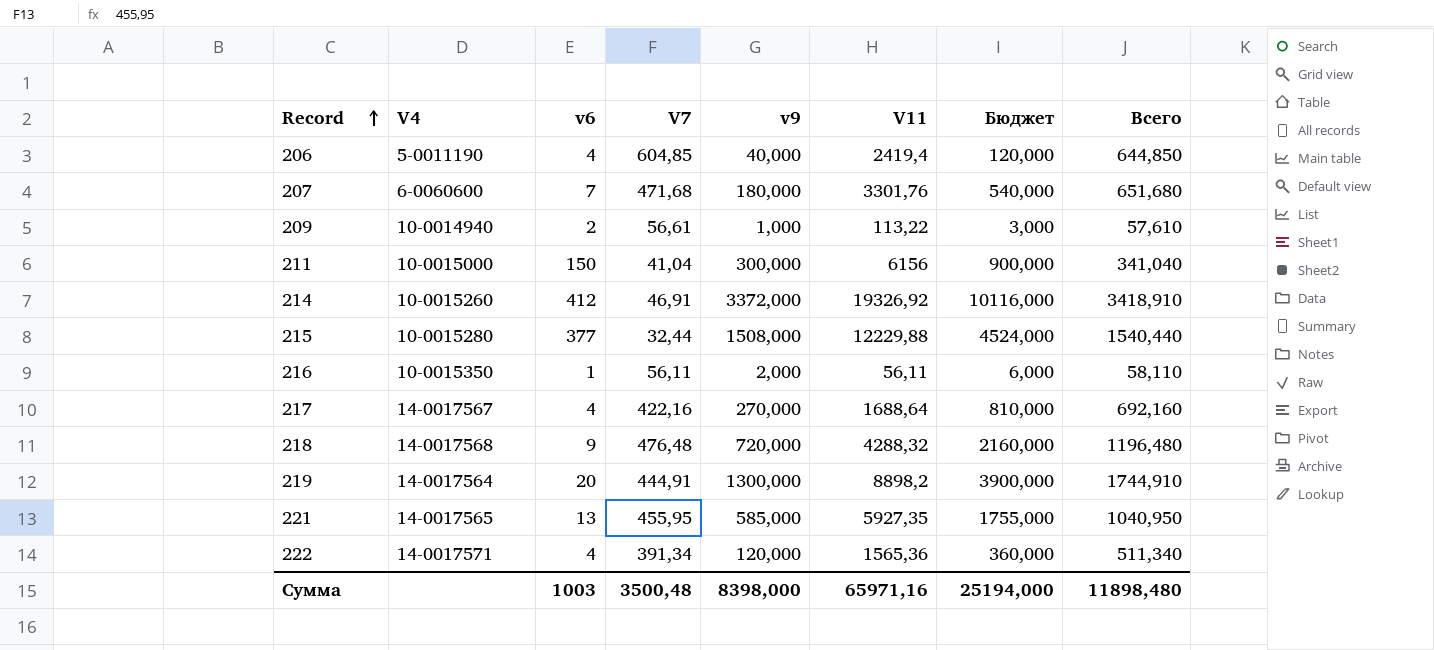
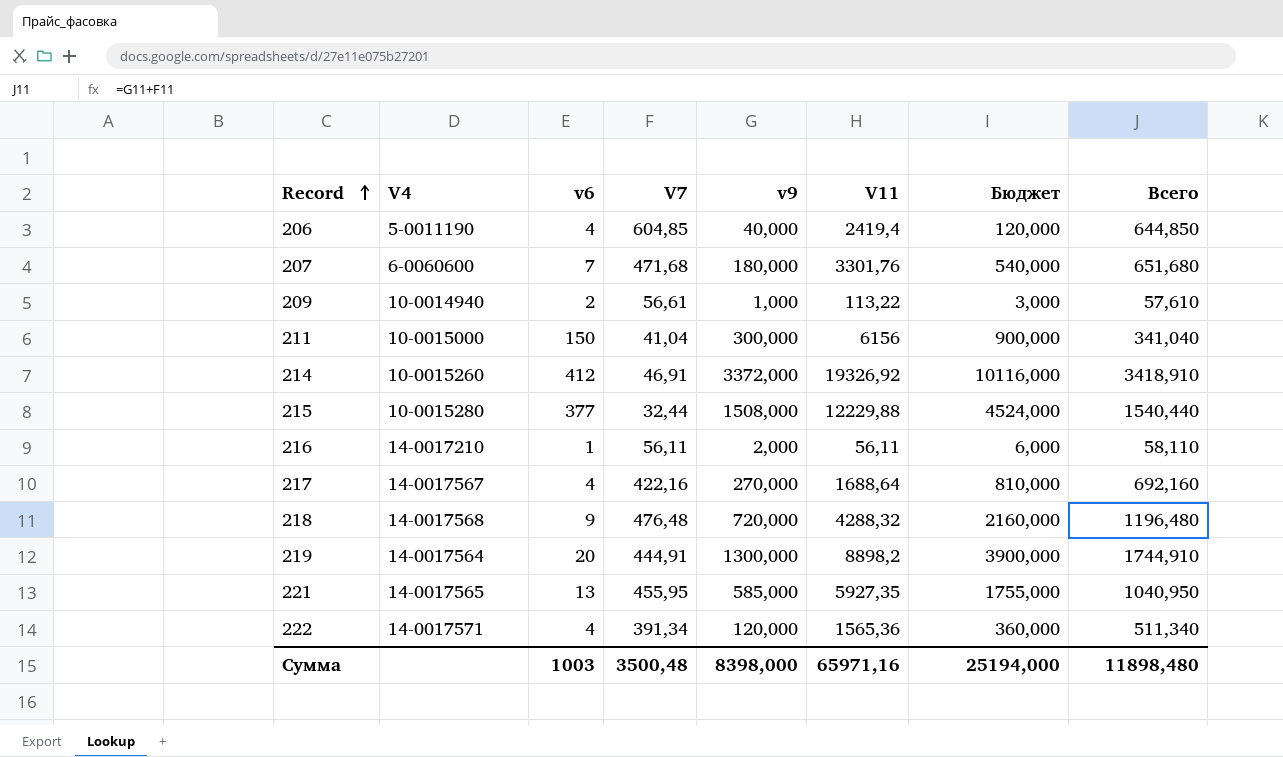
216 | V4: 10-0015350 -> 14-0017210

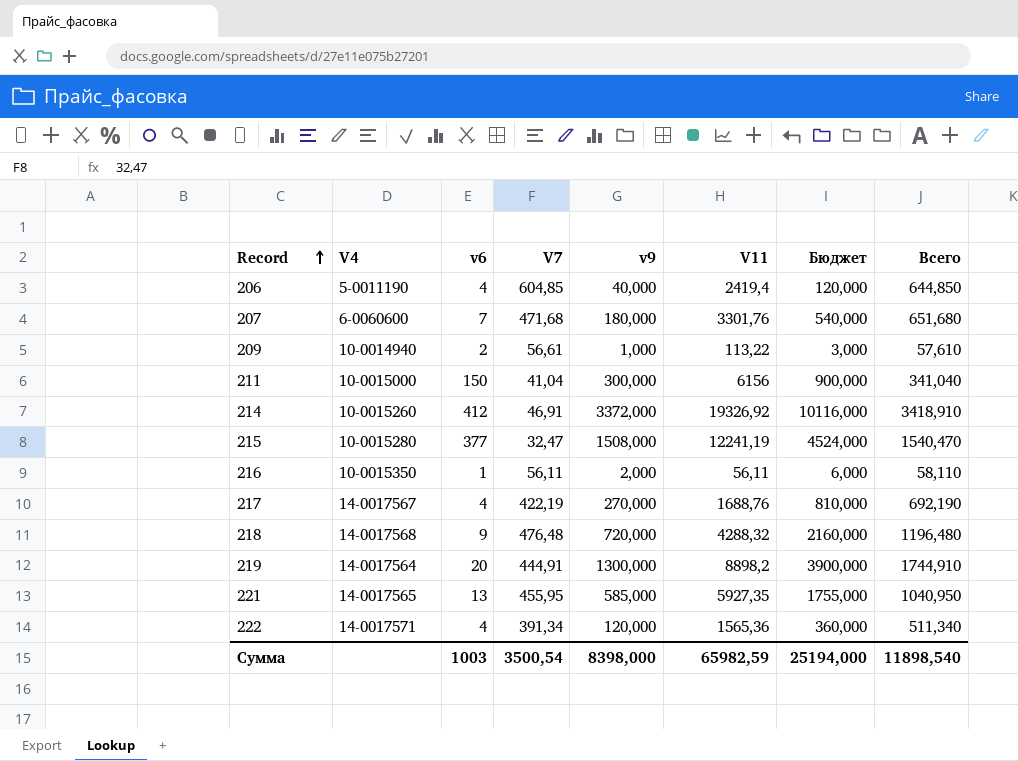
215 | V7: 32,44 -> 32,47
215 | V11: 12229,88 -> 12241,19
215 | Всего: 1540,440 -> 1540,470
216 | V4: 14-0017210 -> 10-0015350
217 | V7: 422,16 -> 422,19
217 | V11: 1688,64 -> 1688,76
217 | Всего: 692,160 -> 692,190
Сумма | V7: 3500,48 -> 3500,54
Сумма | V11: 65971,16 -> 65982,59
Сумма | Всего: 11898,480 -> 11898,540

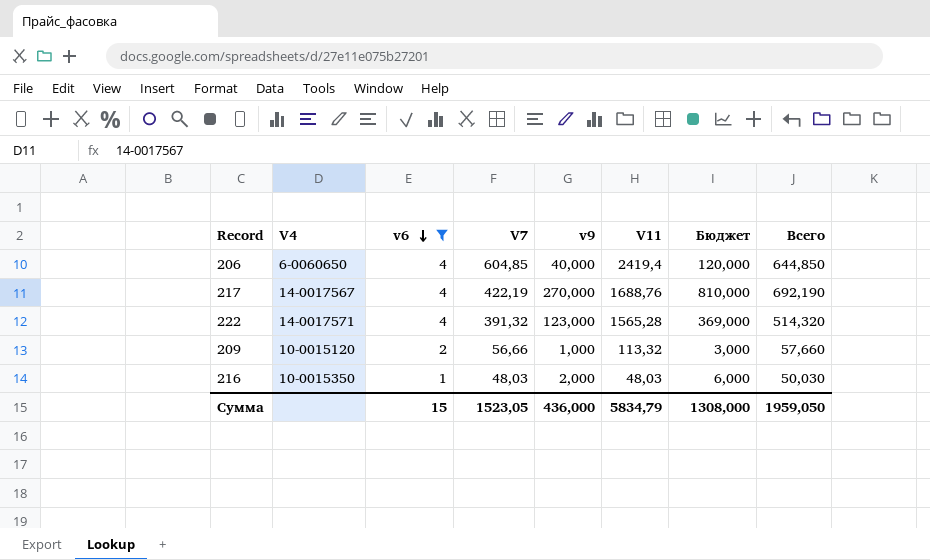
filter: none -> v6 <= 4
row order: Record ascending -> v6 descending
206 | V4: 5-0011190 -> 6-0060650
222 | V7: 391,34 -> 391,32
222 | v9: 120,000 -> 123,000
222 | V11: 1565,36 -> 1565,28
222 | Бюджет: 360,000 -> 369,000
222 | Всего: 511,340 -> 514,320
209 | V4: 10-0014940 -> 10-0015120
209 | V7: 56,61 -> 56,66
209 | V11: 113,22 -> 113,32
209 | Всего: 57,610 -> 57,660
216 | V7: 56,11 -> 48,03
216 | V11: 56,11 -> 48,03
216 | Всего: 58,110 -> 50,030
Сумма | v6: 1003 -> 15
Сумма | V7: 3500,54 -> 1523,05
Сумма | v9: 8398,000 -> 436,000
Сумма | V11: 65982,59 -> 5834,79
Сумма | Бюджет: 25194,000 -> 1308,000
Сумма | Всего: 11898,540 -> 1959,050

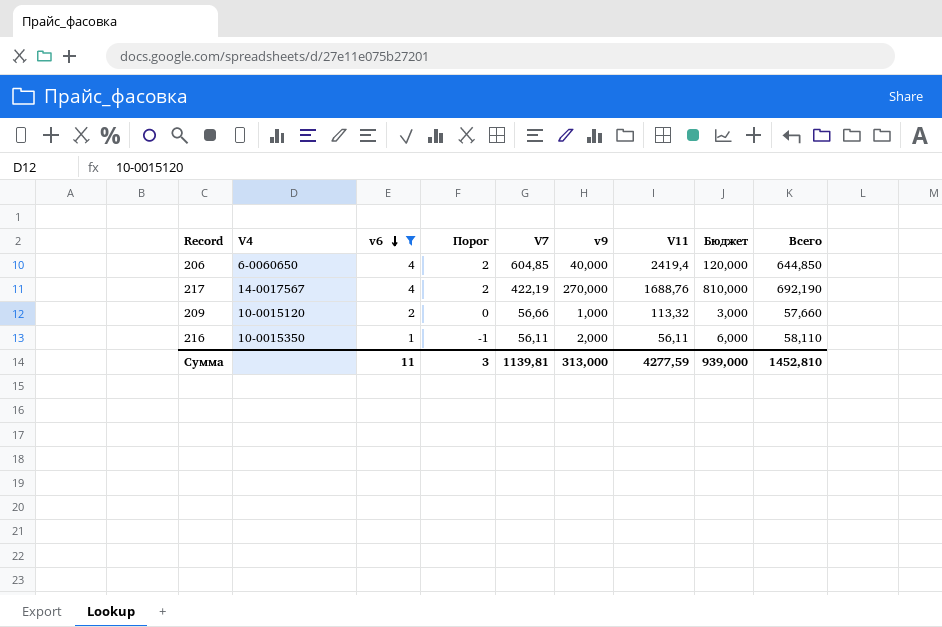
column Порог | formula: none -> [v6] - 2
row 222: 14-0017571 | 4 | 391,32 | 123,000 | 1565,28 | 369,000 | 514,320 -> none
216 | V7: 48,03 -> 56,11
216 | V11: 48,03 -> 56,11
216 | Всего: 50,030 -> 58,110
Сумма | v6: 15 -> 11
Сумма | V7: 1523,05 -> 1139,81
Сумма | v9: 436,000 -> 313,000
Сумма | V11: 5834,79 -> 4277,59
Сумма | Бюджет: 1308,000 -> 939,000
Сумма | Всего: 1959,050 -> 1452,810

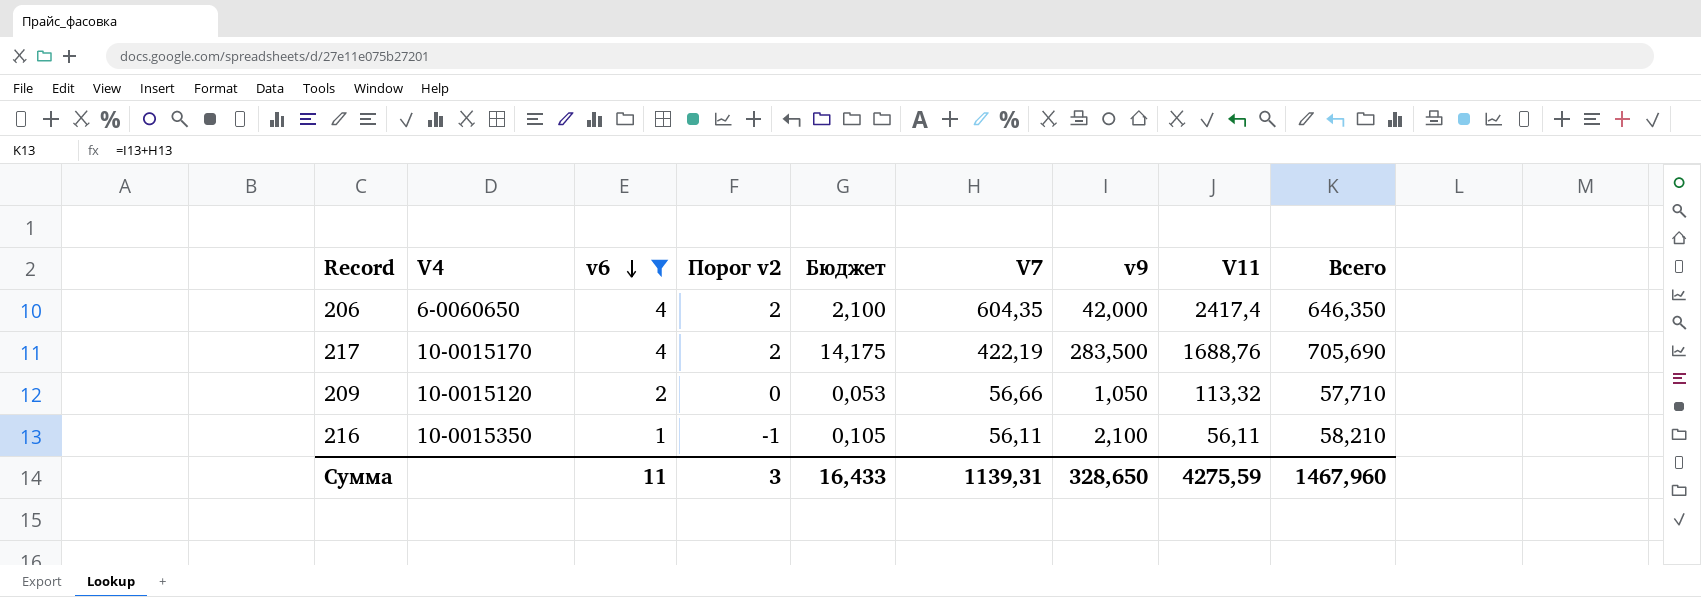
column name: Порог -> Порог v2
column Бюджет | formula: [v9] * 3 -> [v9] * 0,05
column Бюджет | position: 8 -> 5
206 | V7: 604,85 -> 604,35
206 | v9: 40,000 -> 42,000
206 | V11: 2419,4 -> 2417,4
206 | Всего: 644,850 -> 646,350
217 | V4: 14-0017567 -> 10-0015170
217 | v9: 270,000 -> 283,500
217 | Всего: 692,190 -> 705,690
209 | v9: 1,000 -> 1,050
209 | Всего: 57,660 -> 57,710
216 | v9: 2,000 -> 2,100
216 | Всего: 58,110 -> 58,210
Сумма | Бюджет: 939,000 -> 16,433
Сумма | V7: 1139,81 -> 1139,31
Сумма | v9: 313,000 -> 328,650
Сумма | V11: 4277,59 -> 4275,59
Сумма | Всего: 1452,810 -> 1467,960

